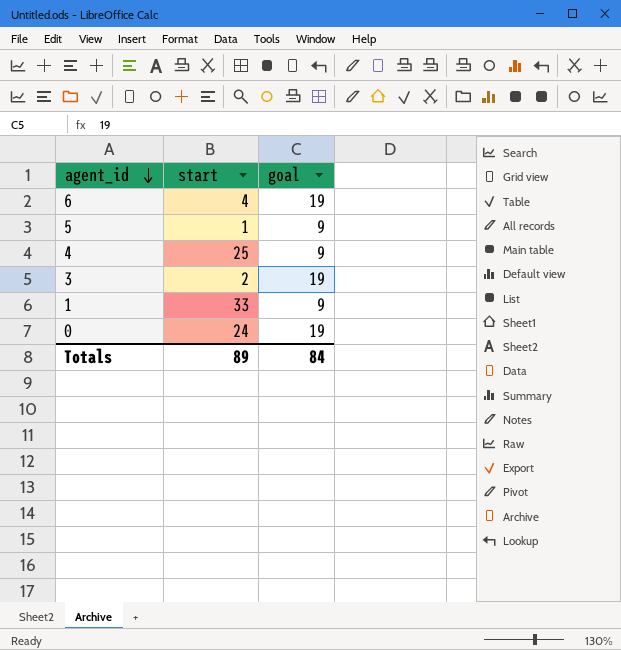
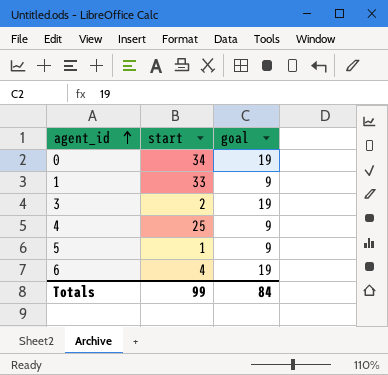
row order: agent_id descending -> agent_id ascending
0 | start: 24 -> 34
Totals | start: 89 -> 99

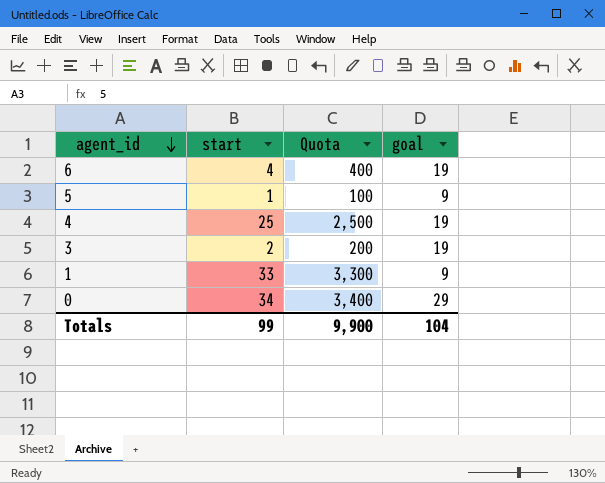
row order: agent_id ascending -> agent_id descending
column Quota | formula: none -> [start] * 100
4 | goal: 9 -> 19
0 | goal: 19 -> 29
Totals | goal: 84 -> 104

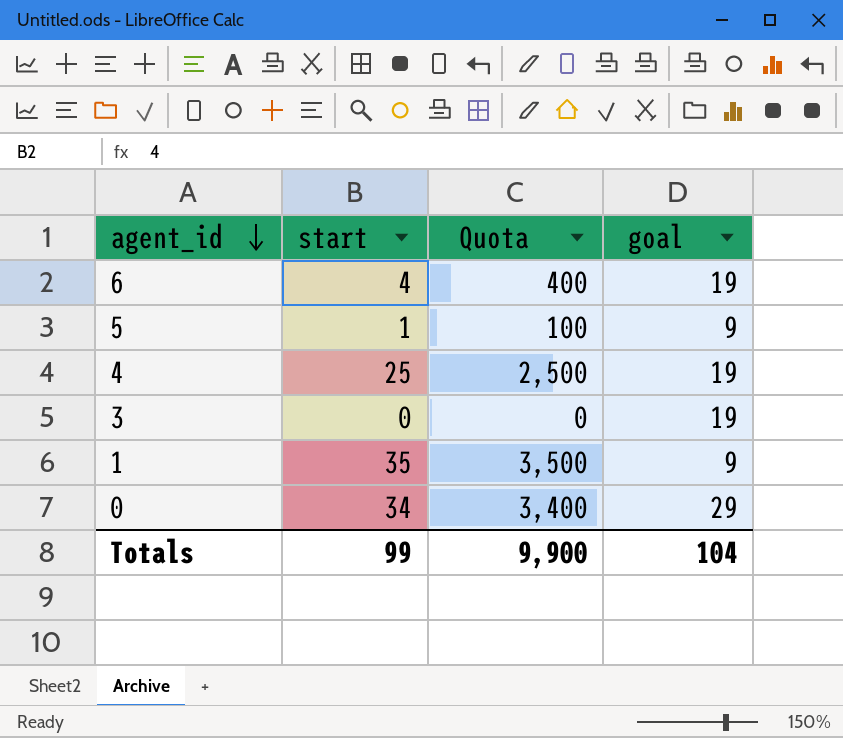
3 | start: 2 -> 0
3 | Quota: 200 -> 0
1 | start: 33 -> 35
1 | Quota: 3,300 -> 3,500

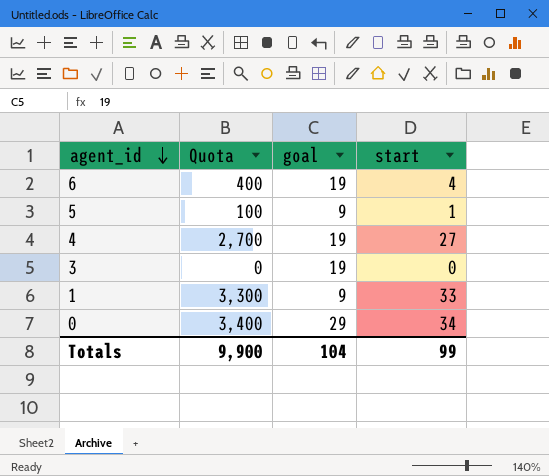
column start | position: 2 -> 4
4 | Quota: 2,500 -> 2,700
4 | start: 25 -> 27
1 | Quota: 3,500 -> 3,300
1 | start: 35 -> 33

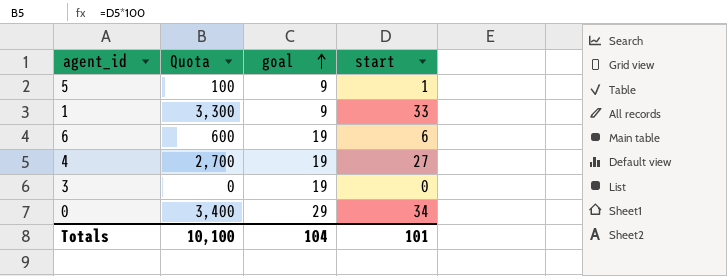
row order: agent_id descending -> goal ascending
6 | Quota: 400 -> 600
6 | start: 4 -> 6
Totals | Quota: 9,900 -> 10,100
Totals | start: 99 -> 101

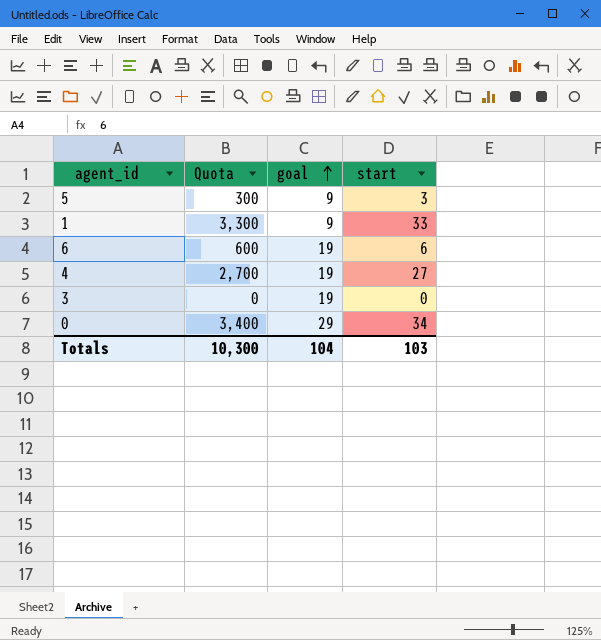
5 | Quota: 100 -> 300
5 | start: 1 -> 3
Totals | Quota: 10,100 -> 10,300
Totals | start: 101 -> 103

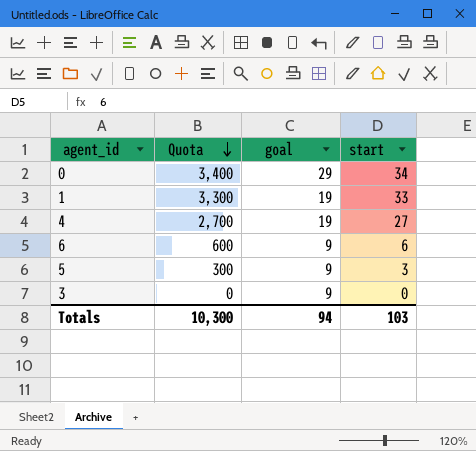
row order: goal ascending -> Quota descending
1 | goal: 9 -> 19
6 | goal: 19 -> 9
3 | goal: 19 -> 9
Totals | goal: 104 -> 94

